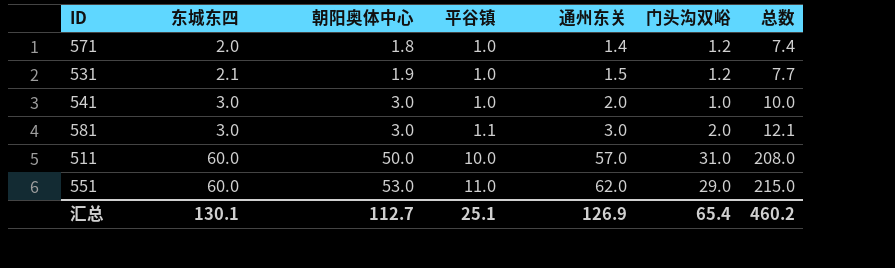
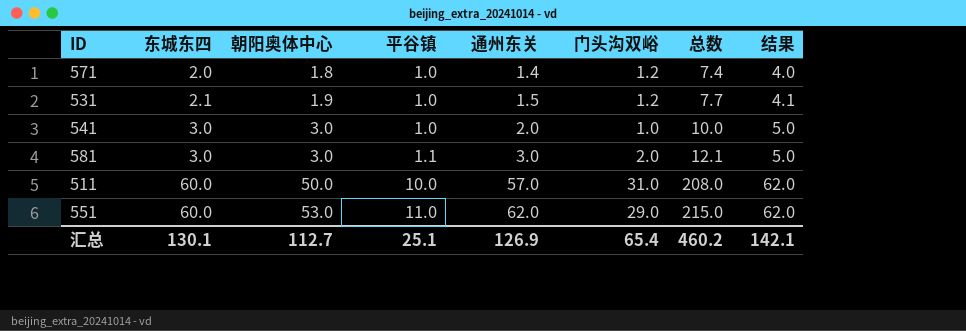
column 结果 | formula: none -> [东城东四] + 2

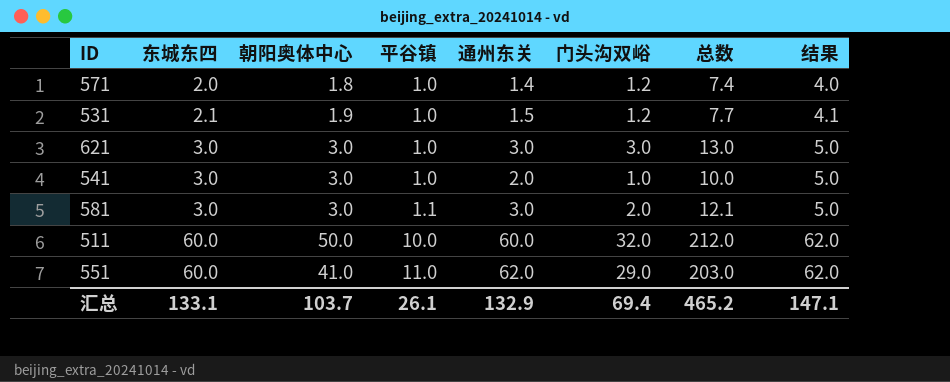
row 621: none -> 3.0 | 3.0 | 1.0 | 3.0 | 3.0 | 13.0 | 5.0
511 | 通州东关: 57.0 -> 60.0
511 | 门头沟双峪: 31.0 -> 32.0
511 | 总数: 208.0 -> 212.0
551 | 朝阳奥体中心: 53.0 -> 41.0
551 | 总数: 215.0 -> 203.0
汇总 | 东城东四: 130.1 -> 133.1
汇总 | 朝阳奥体中心: 112.7 -> 103.7
汇总 | 平谷镇: 25.1 -> 26.1
汇总 | 通州东关: 126.9 -> 132.9
汇总 | 门头沟双峪: 65.4 -> 69.4
汇总 | 总数: 460.2 -> 465.2
汇总 | 结果: 142.1 -> 147.1

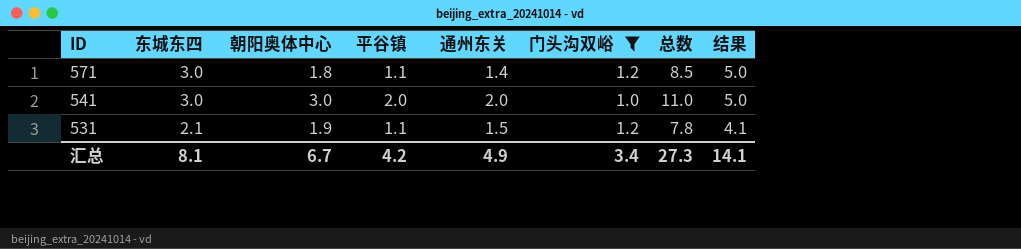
filter: none -> 门头沟双峪 <= 1.2
row order: 东城东四 ascending -> ID descending
571 | 东城东四: 2.0 -> 3.0
571 | 平谷镇: 1.0 -> 1.1
571 | 总数: 7.4 -> 8.5
571 | 结果: 4.0 -> 5.0
541 | 平谷镇: 1.0 -> 2.0
541 | 总数: 10.0 -> 11.0
531 | 平谷镇: 1.0 -> 1.1
531 | 总数: 7.7 -> 7.8
汇总 | 东城东四: 133.1 -> 8.1
汇总 | 朝阳奥体中心: 103.7 -> 6.7
汇总 | 平谷镇: 26.1 -> 4.2
汇总 | 通州东关: 132.9 -> 4.9
汇总 | 门头沟双峪: 69.4 -> 3.4
汇总 | 总数: 465.2 -> 27.3
汇总 | 结果: 147.1 -> 14.1

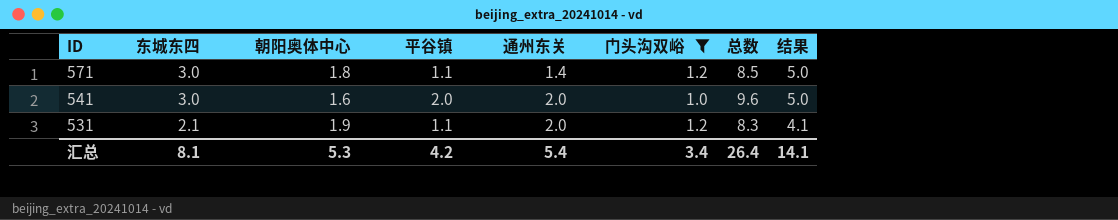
541 | 朝阳奥体中心: 3.0 -> 1.6
541 | 总数: 11.0 -> 9.6
531 | 通州东关: 1.5 -> 2.0
531 | 总数: 7.8 -> 8.3
汇总 | 朝阳奥体中心: 6.7 -> 5.3
汇总 | 通州东关: 4.9 -> 5.4
汇总 | 总数: 27.3 -> 26.4

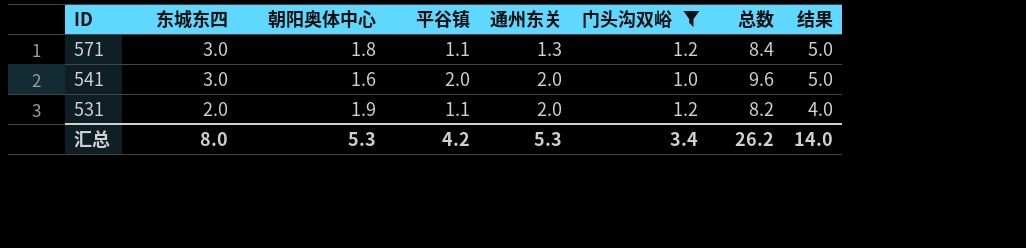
571 | 通州东关: 1.4 -> 1.3
571 | 总数: 8.5 -> 8.4
531 | 东城东四: 2.1 -> 2.0
531 | 总数: 8.3 -> 8.2
531 | 结果: 4.1 -> 4.0
汇总 | 东城东四: 8.1 -> 8.0
汇总 | 通州东关: 5.4 -> 5.3
汇总 | 总数: 26.4 -> 26.2
汇总 | 结果: 14.1 -> 14.0

